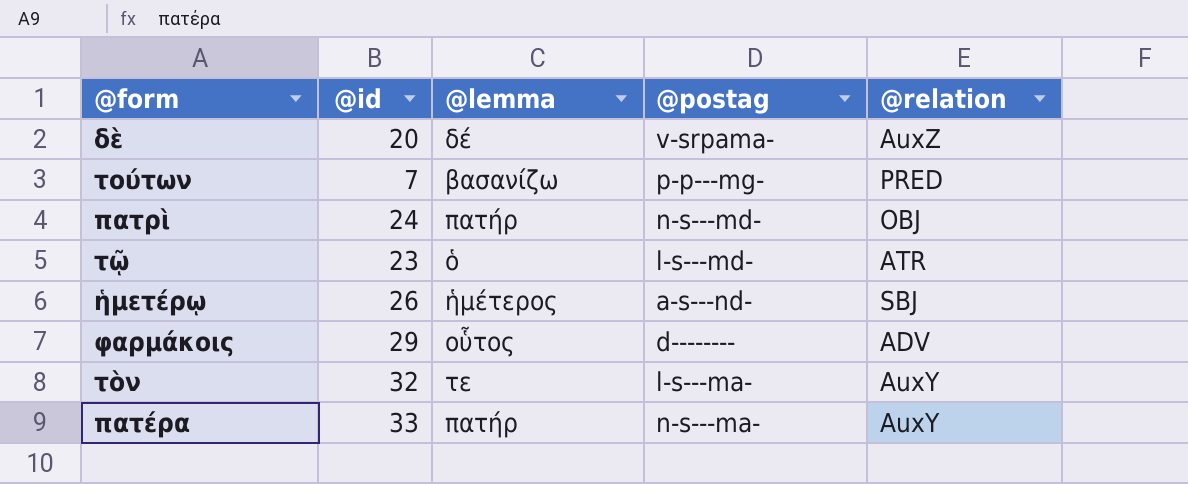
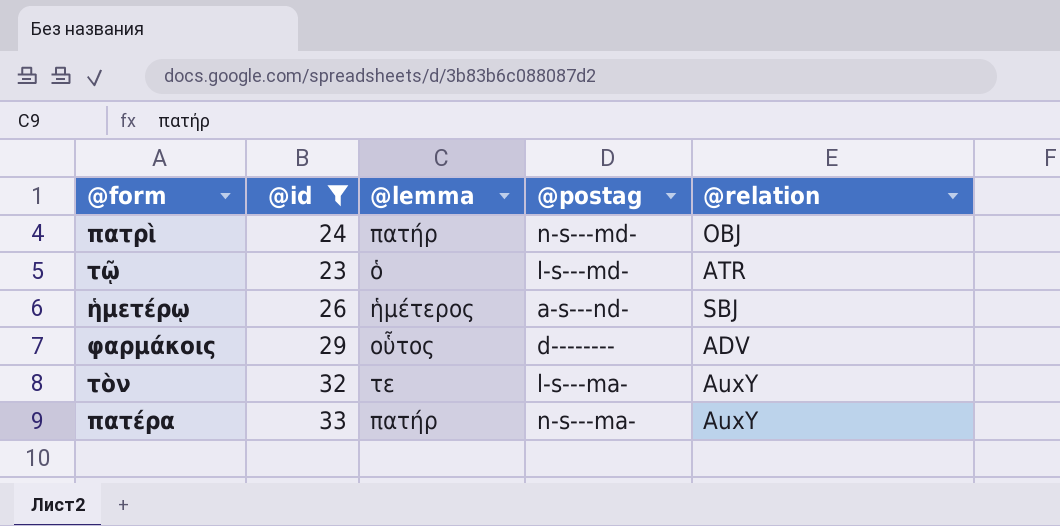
filter: none -> @id >= 23

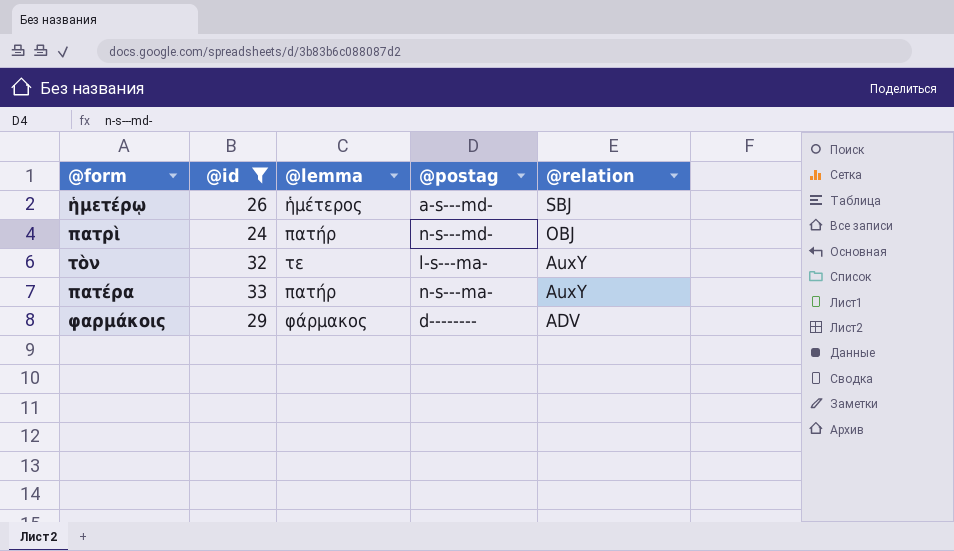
row order: none -> @relation descending
row τῷ: 23 | ὁ | l-s---md- | ATR -> none
ἡμετέρῳ | @postag: a-s---nd- -> a-s---md-
φαρμάκοις | @lemma: οὗτος -> φάρμακος

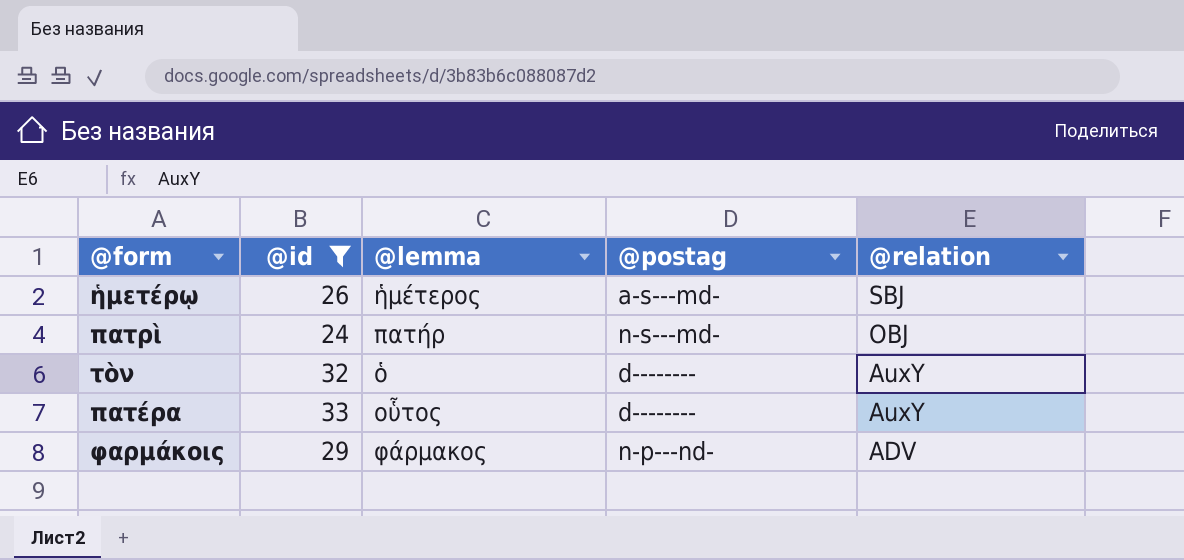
τὸν | @lemma: τε -> ὁ
τὸν | @postag: l-s---ma- -> d--------
πατέρα | @lemma: πατήρ -> οὗτος
πατέρα | @postag: n-s---ma- -> d--------
φαρμάκοις | @postag: d-------- -> n-p---nd-

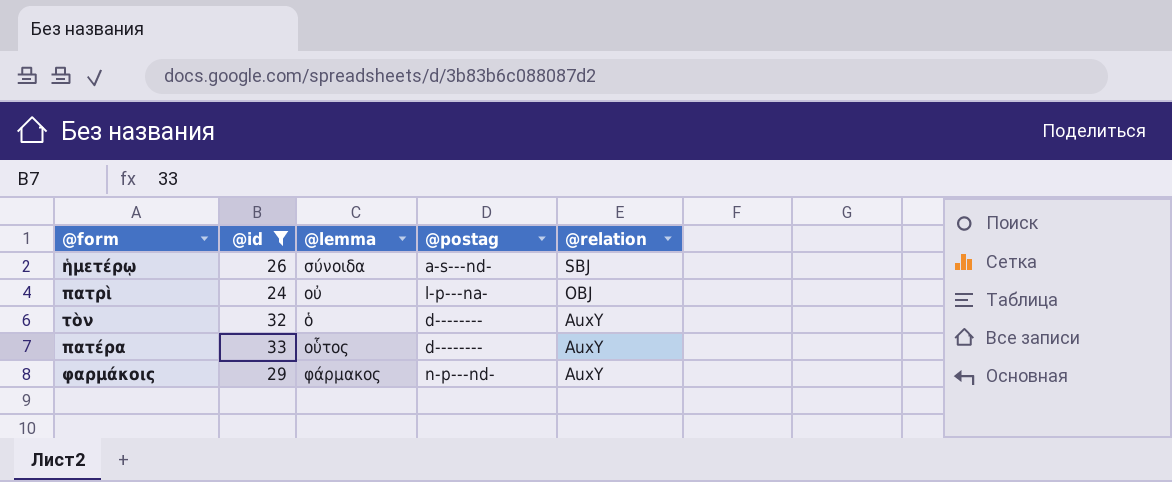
ἡμετέρῳ | @lemma: ἡμέτερος -> σύνοιδα
ἡμετέρῳ | @postag: a-s---md- -> a-s---nd-
πατρὶ | @lemma: πατήρ -> οὐ
πατρὶ | @postag: n-s---md- -> l-p---na-
φαρμάκοις | @relation: ADV -> AuxY

